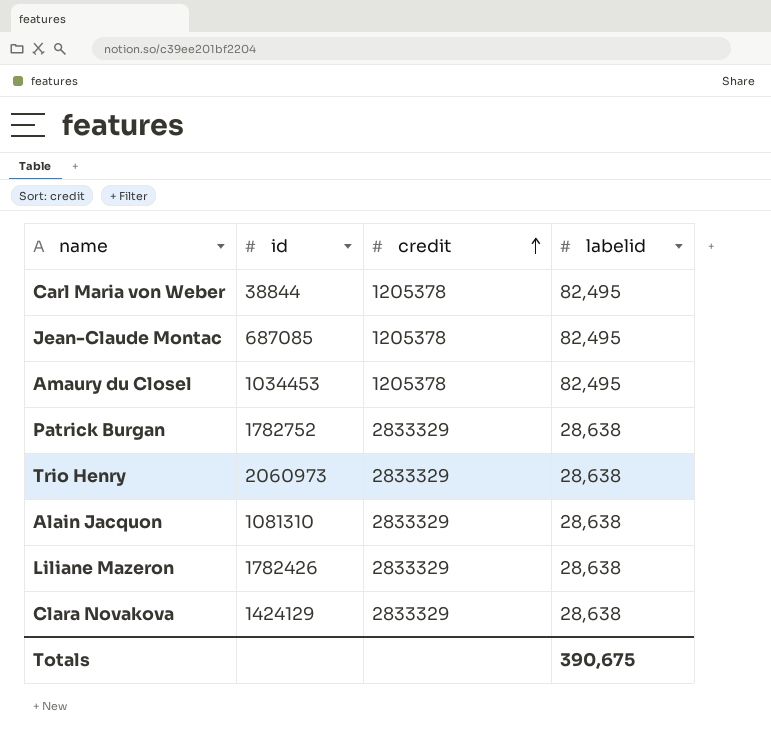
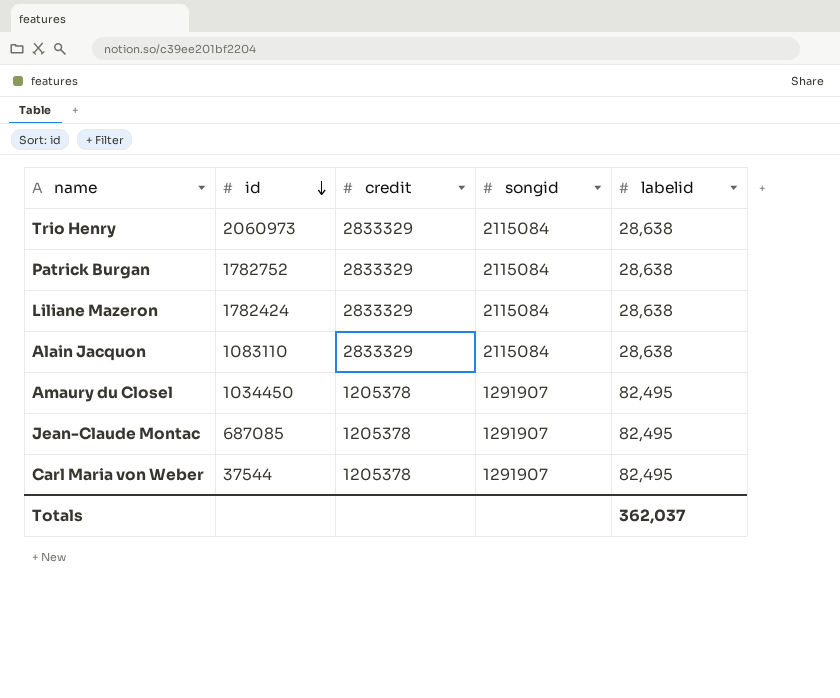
row order: credit ascending -> id descending
column songid | position: none -> 4
row Clara Novakova: 1424129 | 2833329 | 28,638 -> none
Liliane Mazeron | id: 1782426 -> 1782424
Alain Jacquon | id: 1081310 -> 1083110
Amaury du Closel | id: 1034453 -> 1034450
Carl Maria von Weber | id: 38844 -> 37544
Totals | labelid: 390,675 -> 362,037

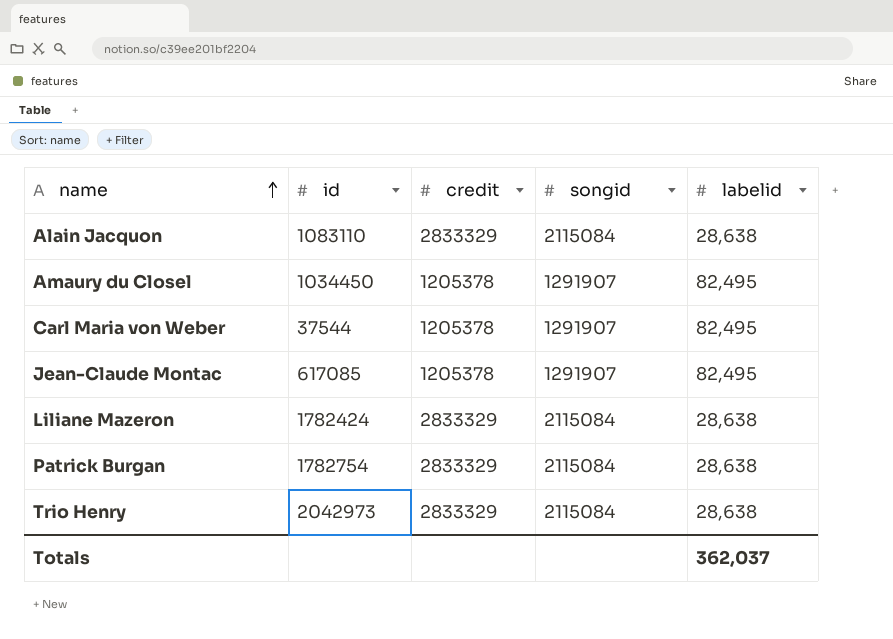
row order: id descending -> name ascending
Jean-Claude Montac | id: 687085 -> 617085
Patrick Burgan | id: 1782752 -> 1782754
Trio Henry | id: 2060973 -> 2042973

